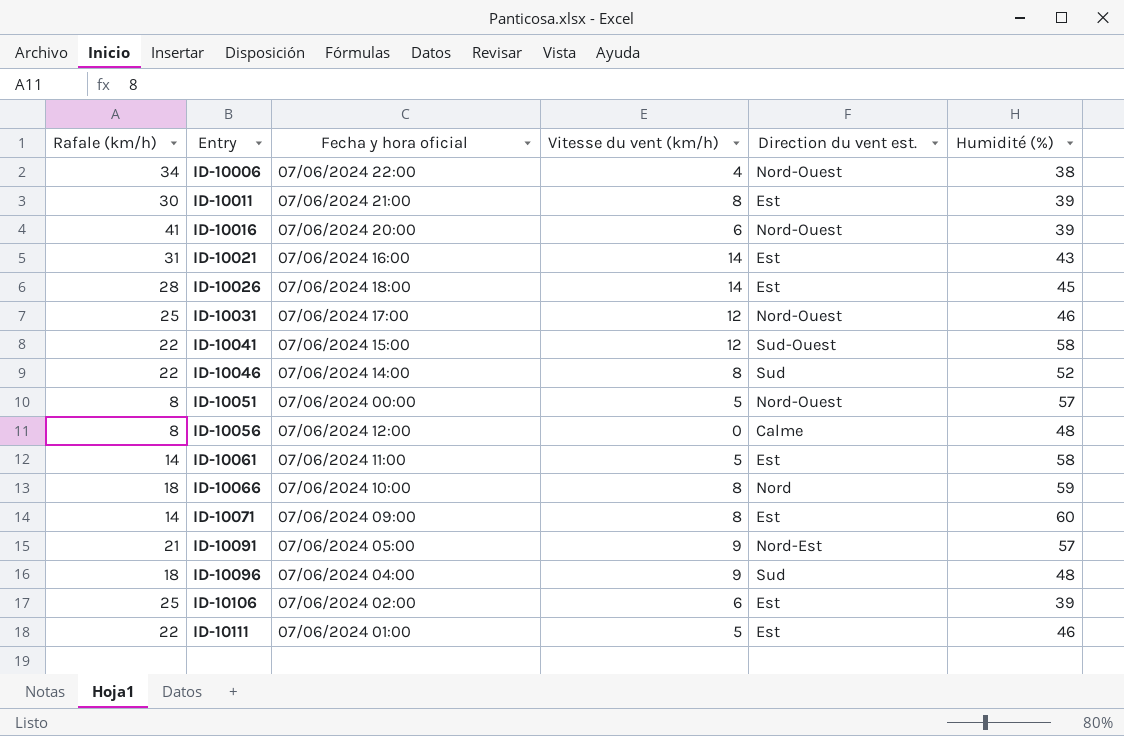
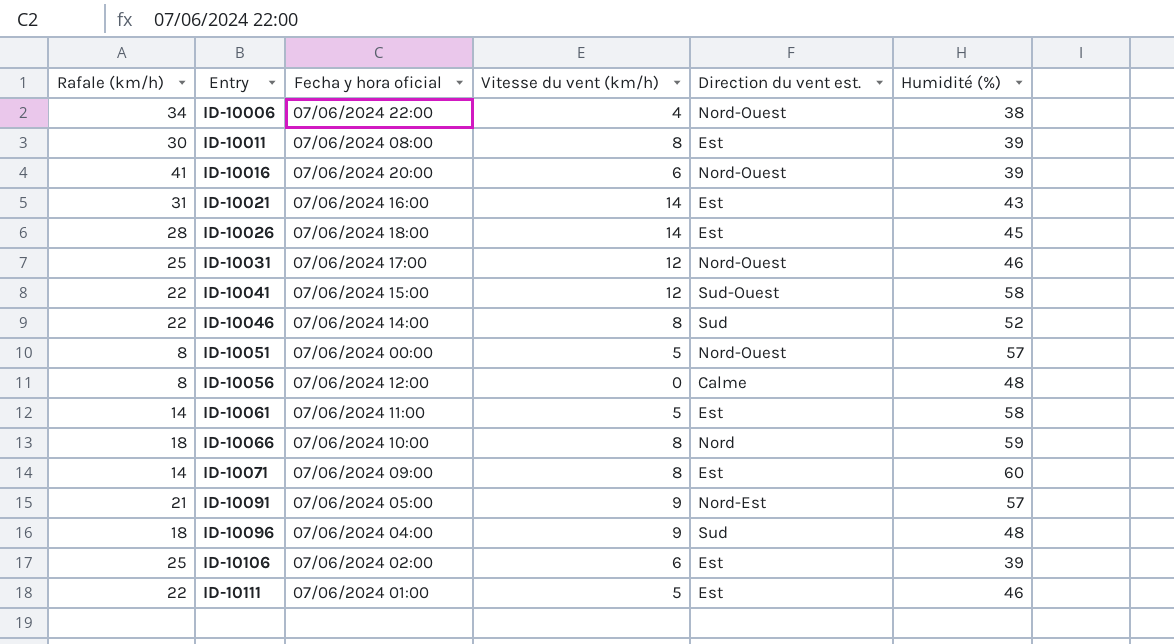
ID-10011 | Fecha y hora oficial: 07/06/2024 21:00 -> 07/06/2024 08:00

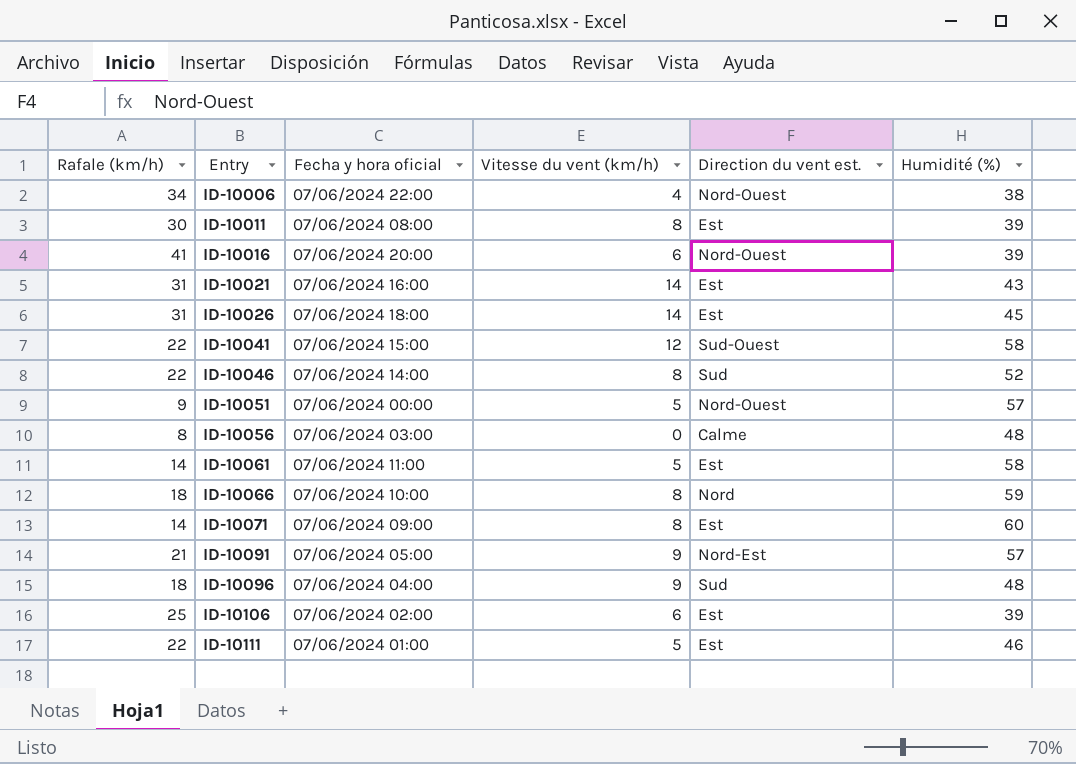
row ID-10031: 25 | 07/06/2024 17:00 | 12 | Nord-Ouest | 46 -> none
ID-10026 | Rafale (km/h): 28 -> 31
ID-10051 | Rafale (km/h): 8 -> 9
ID-10056 | Fecha y hora oficial: 07/06/2024 12:00 -> 07/06/2024 03:00

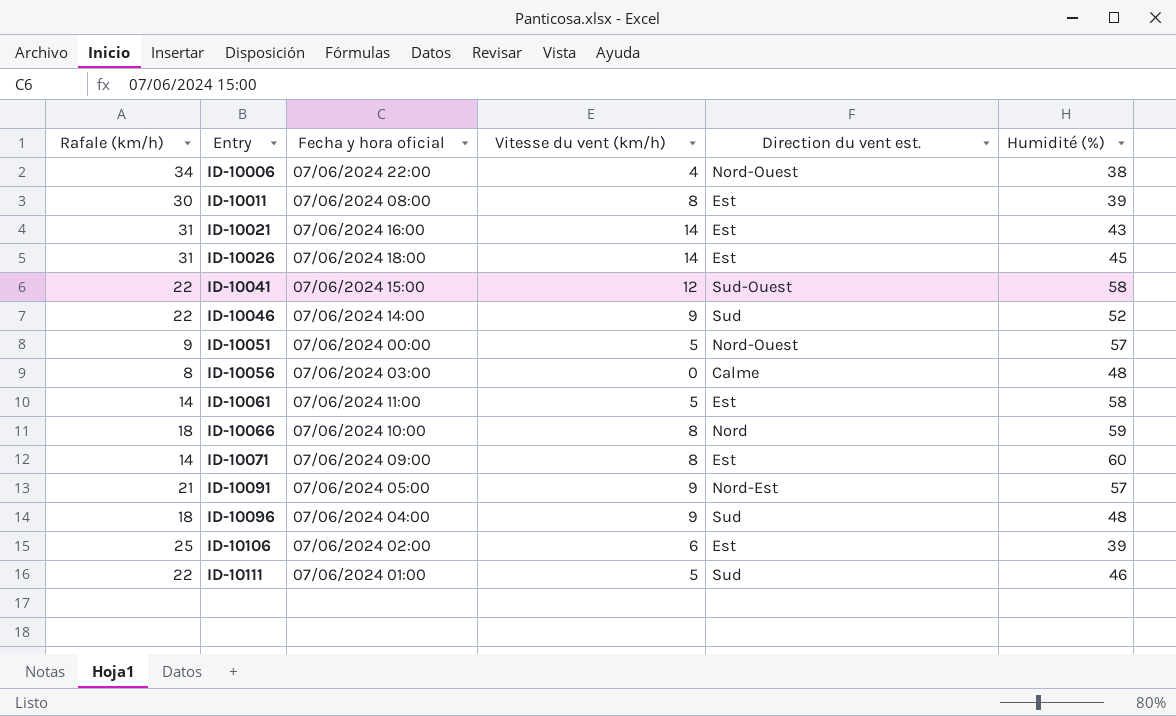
row ID-10016: 41 | 07/06/2024 20:00 | 6 | Nord-Ouest | 39 -> none
ID-10046 | Vitesse du vent (km/h): 8 -> 9
ID-10111 | Direction du vent est.: Est -> Sud

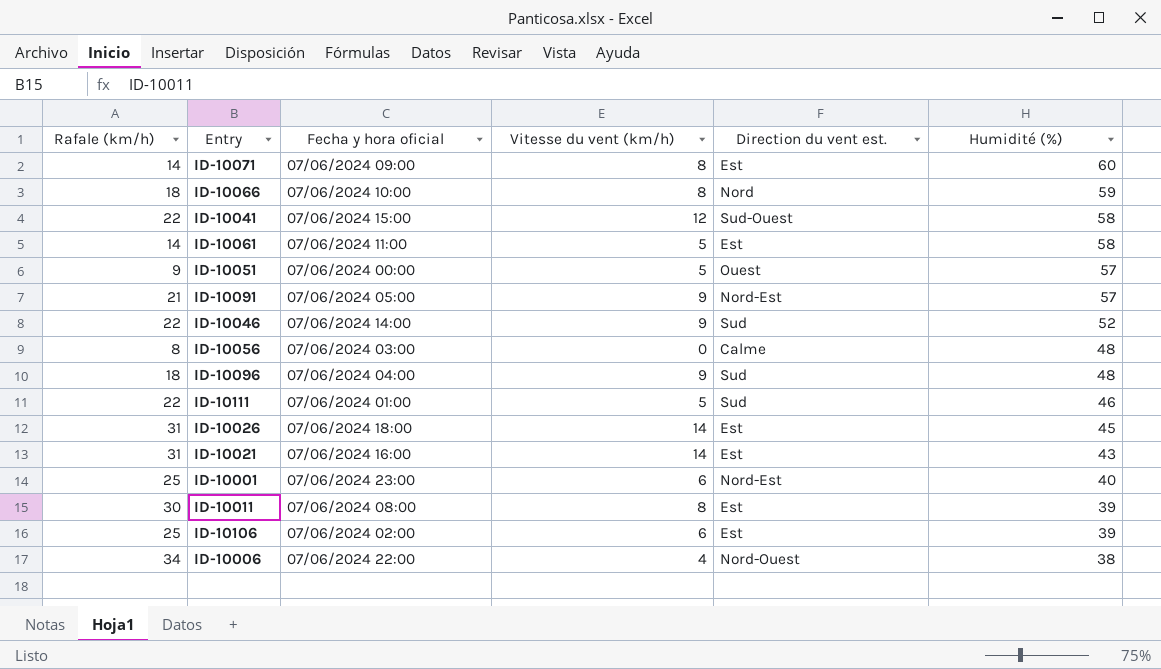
row order: Entry ascending -> Humidité (%) descending
ID-10051 | Direction du vent est.: Nord-Ouest -> Ouest
row ID-10001: none -> 25 | 07/06/2024 23:00 | 6 | Nord-Est | 40

